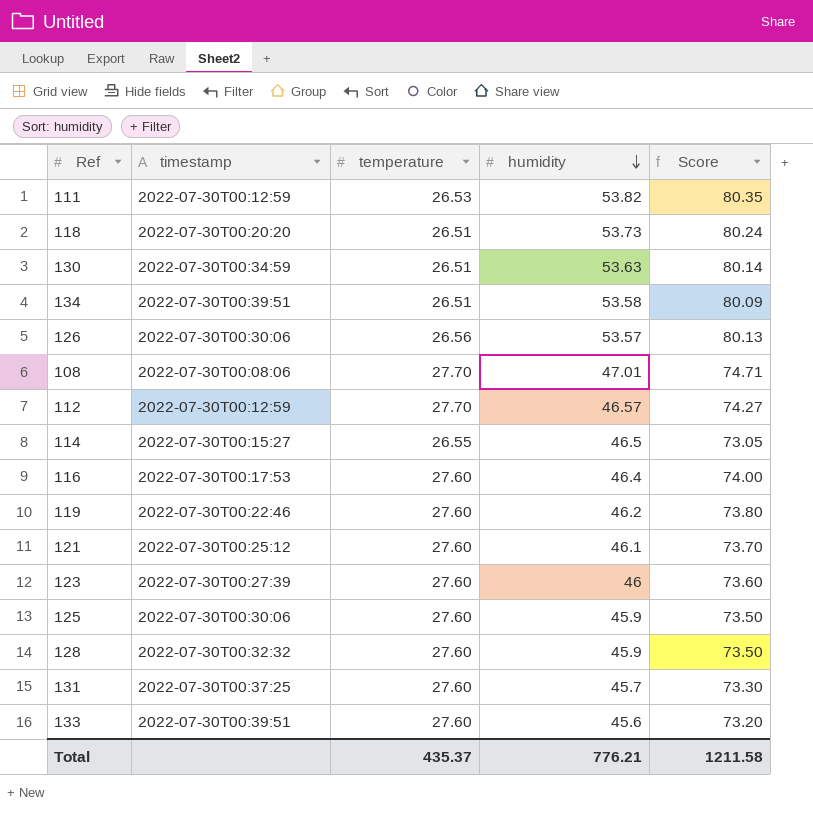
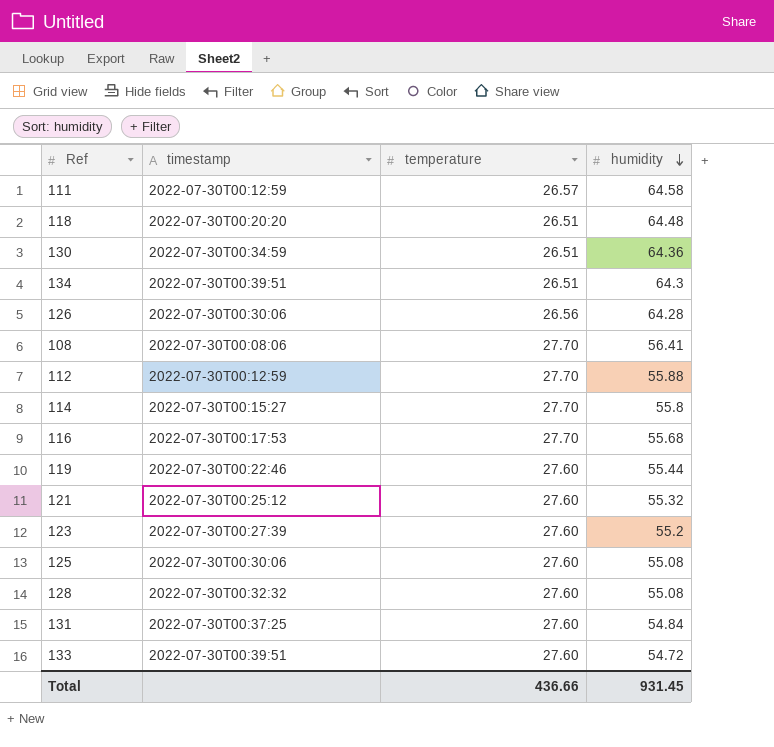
column Score | formula: [temperature] + [humidity] -> none
111 | temperature: 26.53 -> 26.57
111 | humidity: 53.82 -> 64.58
118 | humidity: 53.73 -> 64.48
130 | humidity: 53.63 -> 64.36
134 | humidity: 53.58 -> 64.3
126 | humidity: 53.57 -> 64.28
108 | humidity: 47.01 -> 56.41
112 | humidity: 46.57 -> 55.88
114 | temperature: 26.55 -> 27.70
114 | humidity: 46.5 -> 55.8
116 | temperature: 27.60 -> 27.70
116 | humidity: 46.4 -> 55.68
119 | humidity: 46.2 -> 55.44
121 | humidity: 46.1 -> 55.32
123 | humidity: 46 -> 55.2
125 | humidity: 45.9 -> 55.08
128 | humidity: 45.9 -> 55.08
131 | humidity: 45.7 -> 54.84
133 | humidity: 45.6 -> 54.72
Total | temperature: 435.37 -> 436.66
Total | humidity: 776.21 -> 931.45

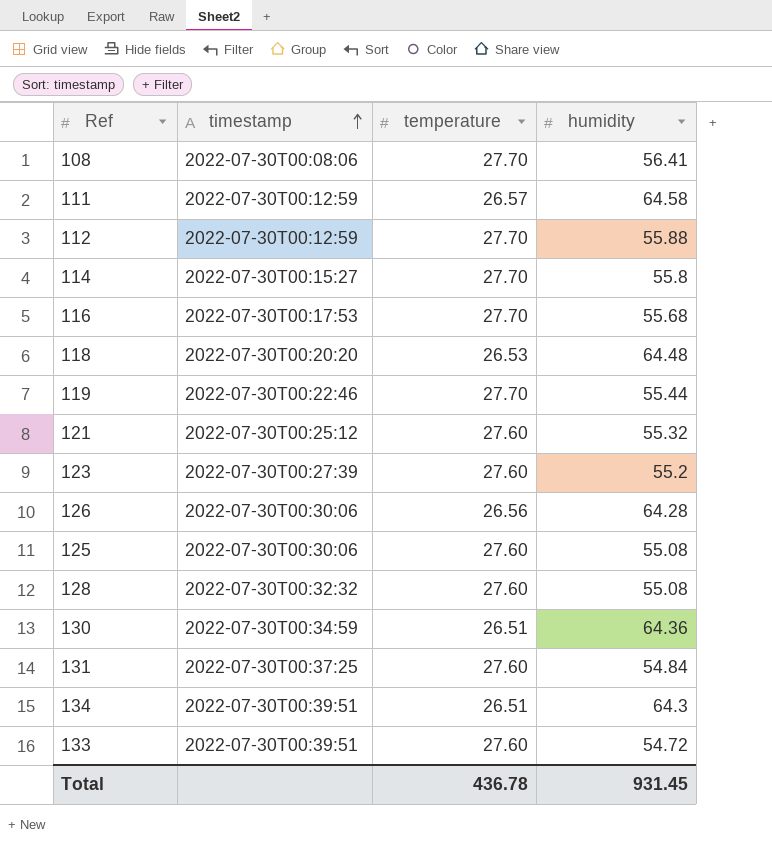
row order: humidity descending -> timestamp ascending
118 | temperature: 26.51 -> 26.53
119 | temperature: 27.60 -> 27.70
Total | temperature: 436.66 -> 436.78

